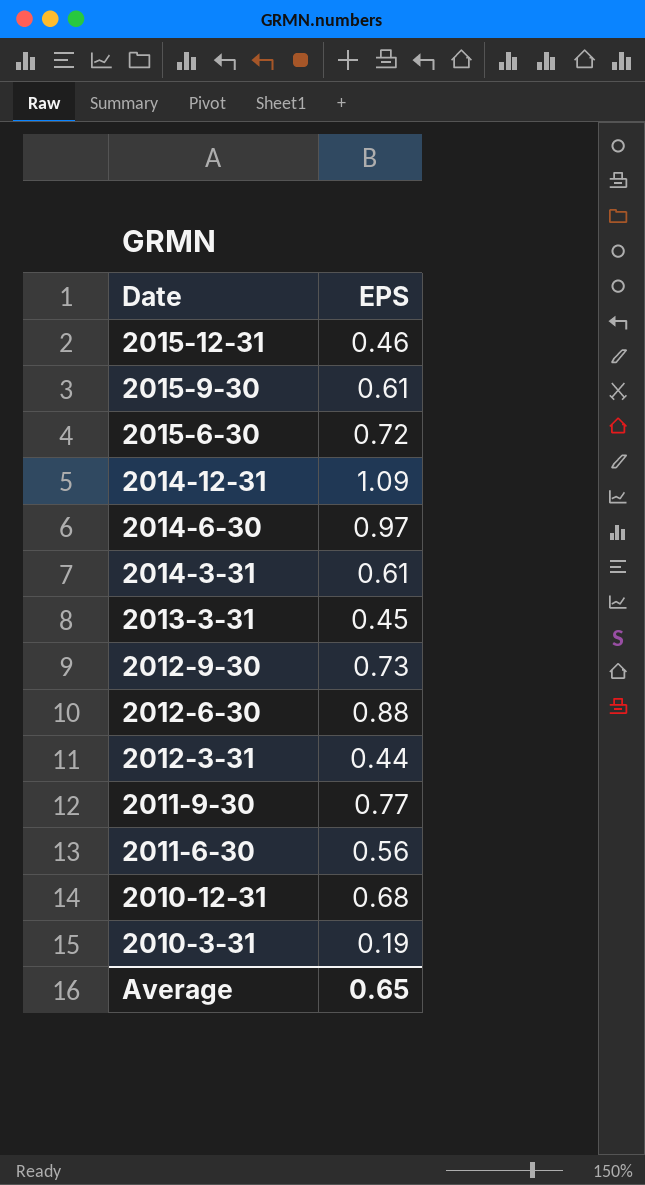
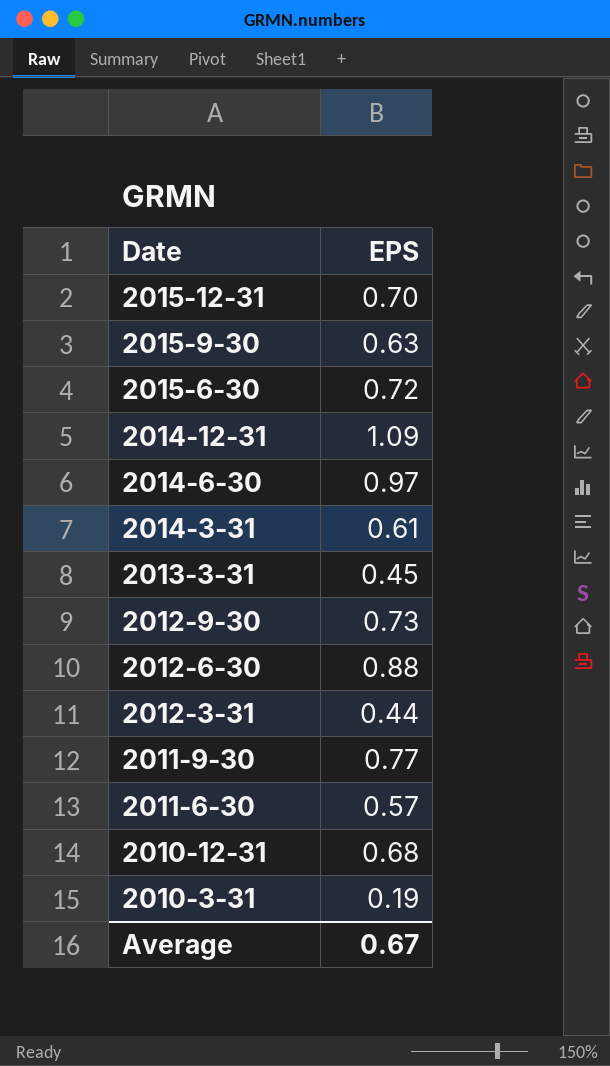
2015-12-31 | EPS: 0.46 -> 0.70
2015-9-30 | EPS: 0.61 -> 0.63
2011-6-30 | EPS: 0.56 -> 0.57
Average | EPS: 0.65 -> 0.67

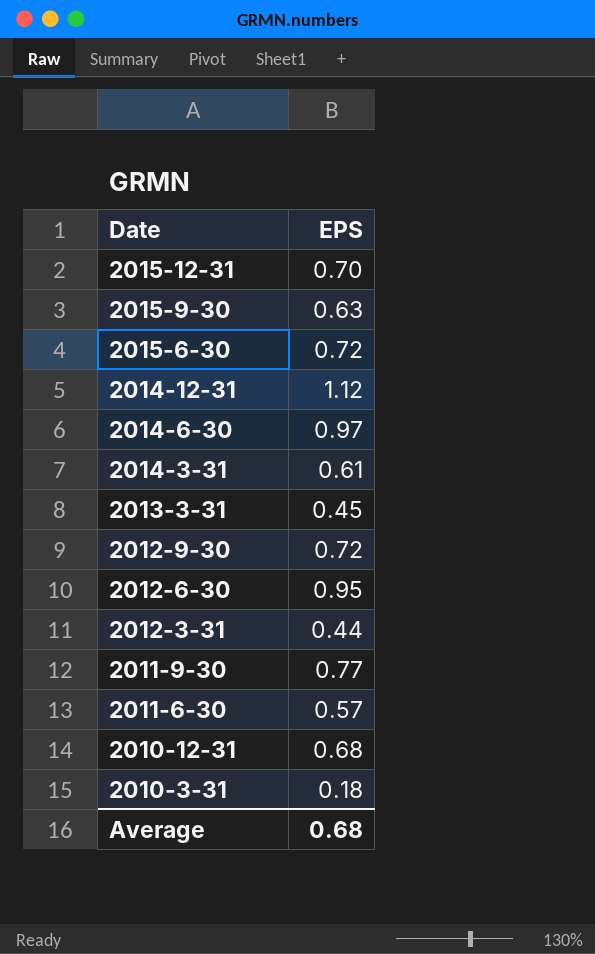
2014-12-31 | EPS: 1.09 -> 1.12
2012-9-30 | EPS: 0.73 -> 0.72
2012-6-30 | EPS: 0.88 -> 0.95
2010-3-31 | EPS: 0.19 -> 0.18
Average | EPS: 0.67 -> 0.68

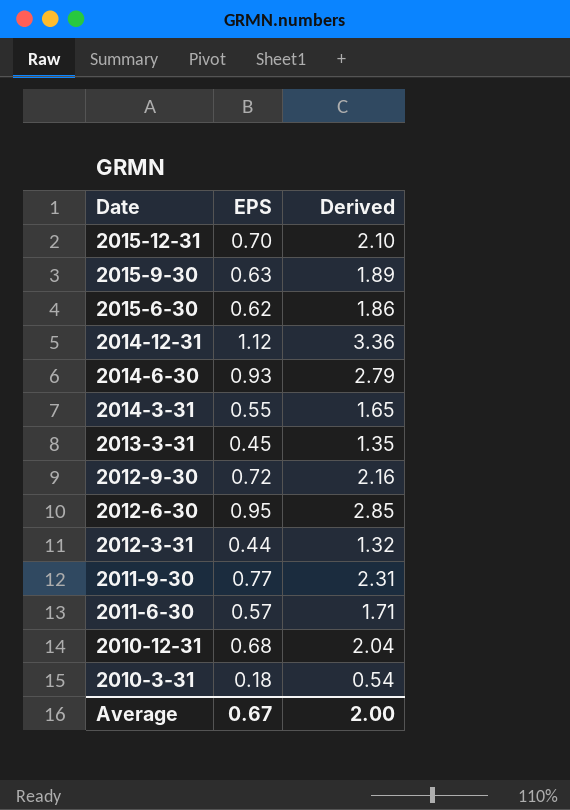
column Derived | formula: none -> [EPS] * 3
2015-6-30 | EPS: 0.72 -> 0.62
2014-6-30 | EPS: 0.97 -> 0.93
2014-3-31 | EPS: 0.61 -> 0.55
Average | EPS: 0.68 -> 0.67

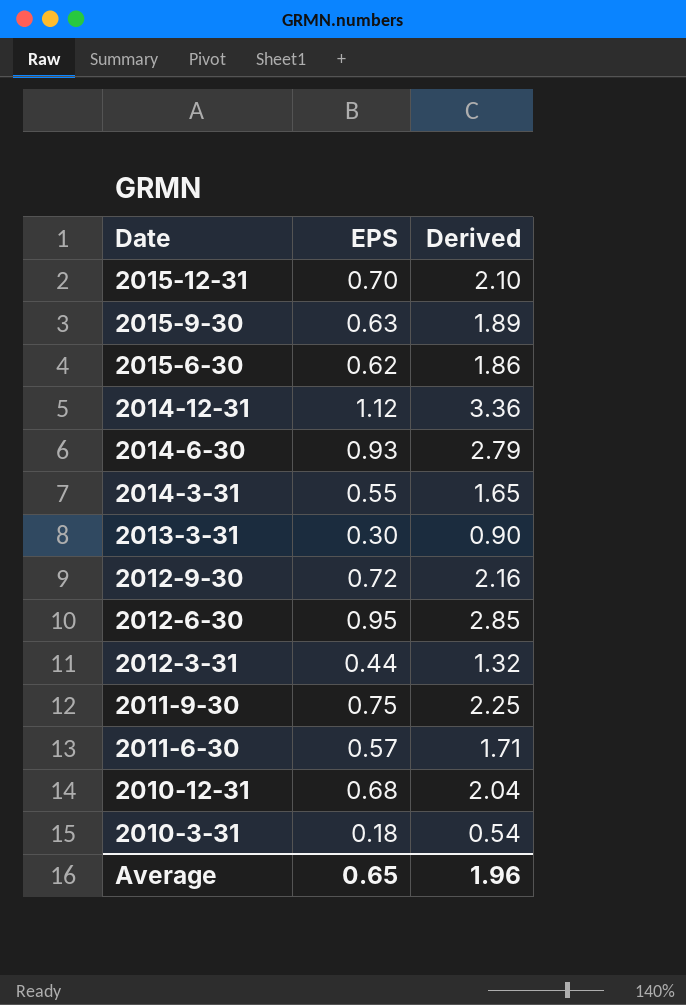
2013-3-31 | EPS: 0.45 -> 0.30
2013-3-31 | Derived: 1.35 -> 0.90
2011-9-30 | EPS: 0.77 -> 0.75
2011-9-30 | Derived: 2.31 -> 2.25
Average | EPS: 0.67 -> 0.65
Average | Derived: 2.00 -> 1.96

